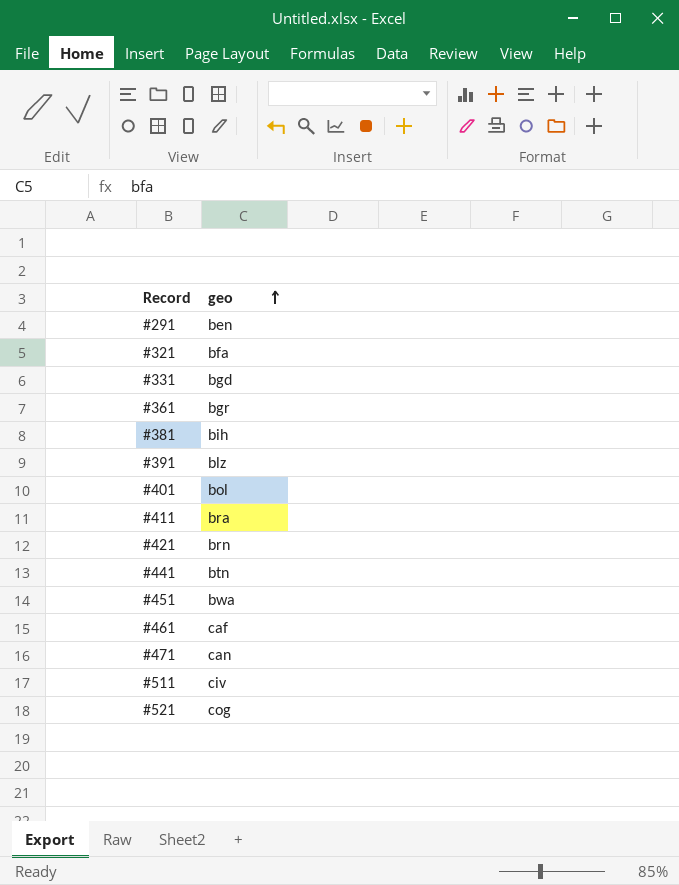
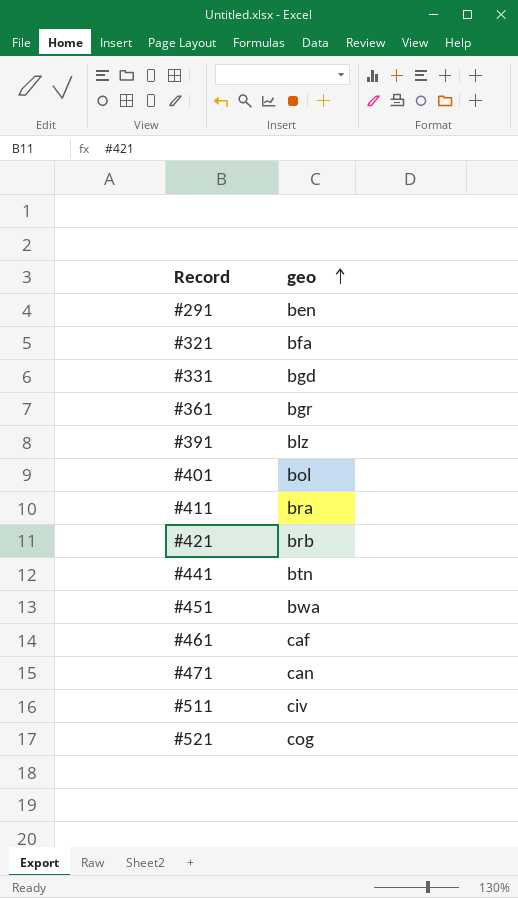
row #381: bih -> none
#421 | geo: brn -> brb

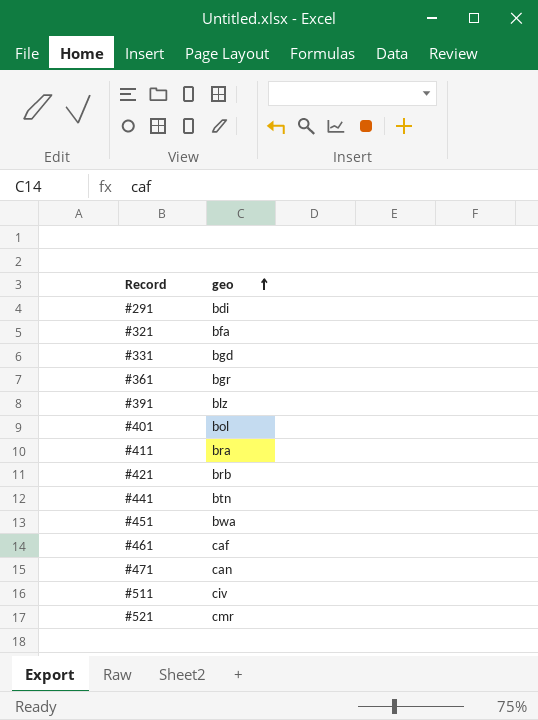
#291 | geo: ben -> bdi
#521 | geo: cog -> cmr

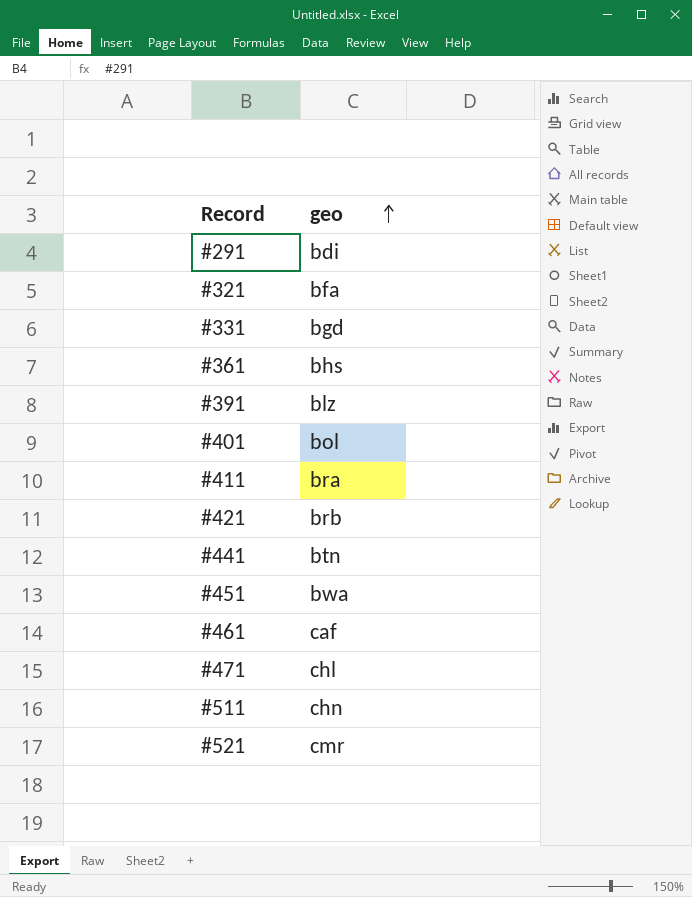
#361 | geo: bgr -> bhs
#471 | geo: can -> chl
#511 | geo: civ -> chn

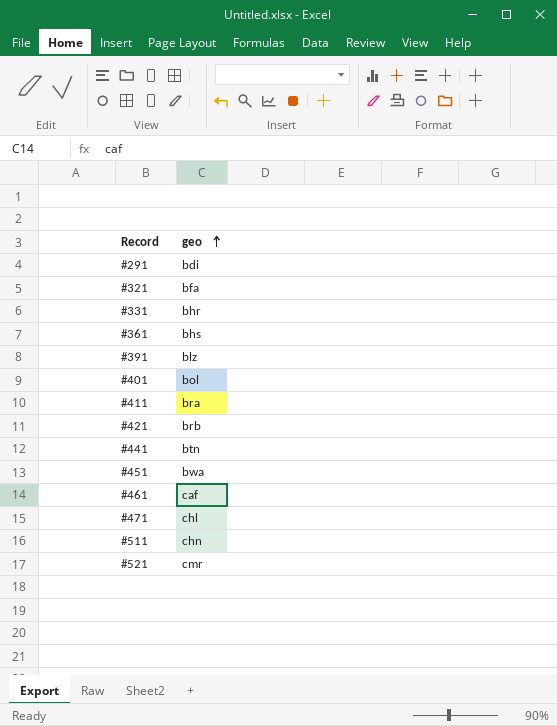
#331 | geo: bgd -> bhr

